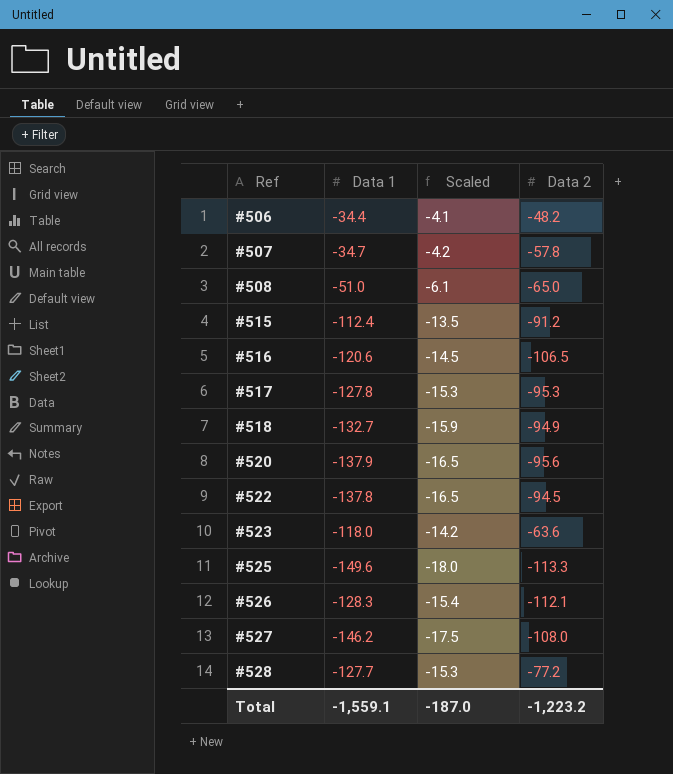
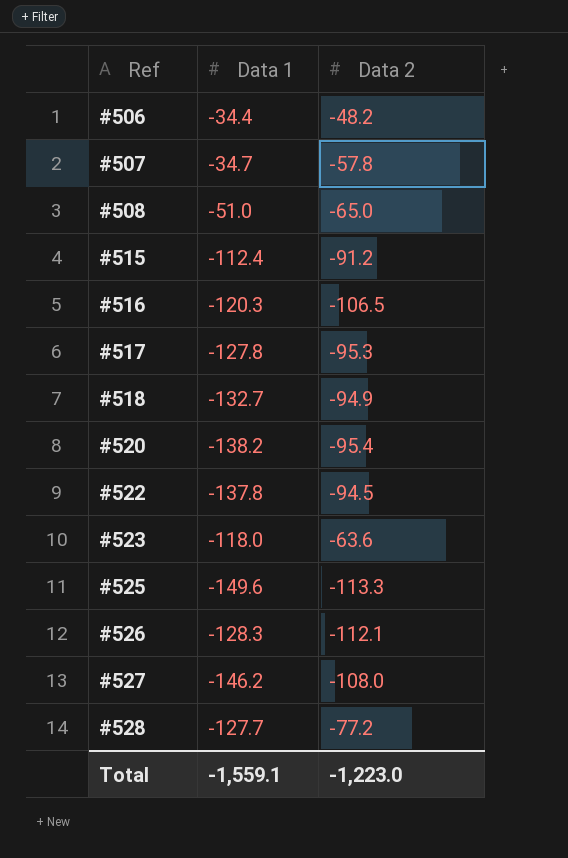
column Scaled | formula: [Data 1] * 0.12 -> none
#516 | Data 1: -120.6 -> -120.3
#520 | Data 1: -137.9 -> -138.2
#520 | Data 2: -95.6 -> -95.4
Total | Data 2: -1,223.2 -> -1,223.0

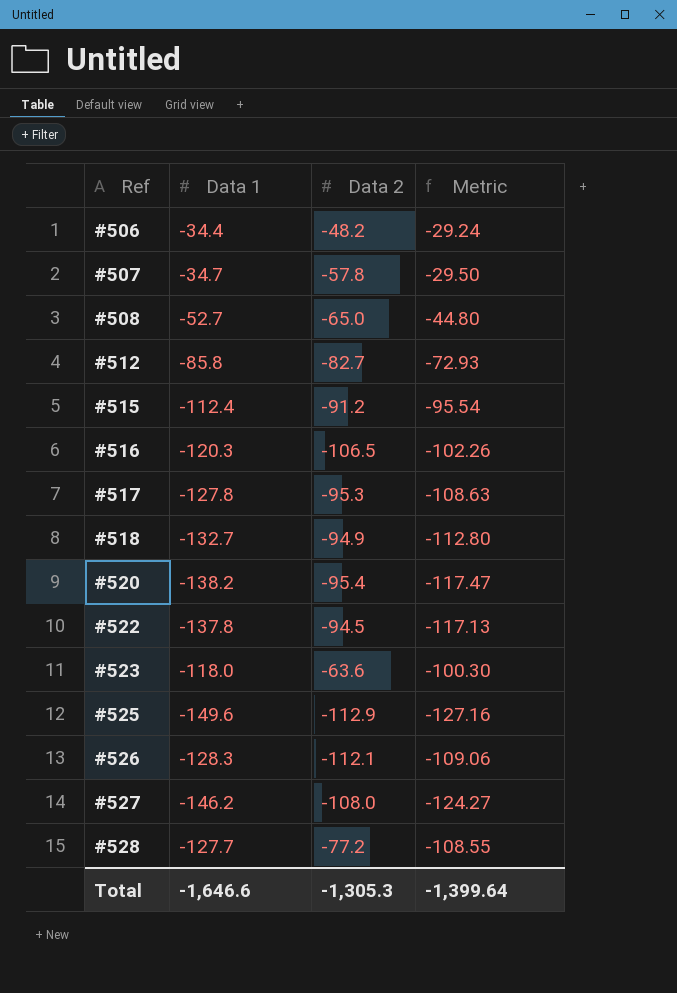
column Metric | formula: none -> [Data 1] * 0.85
#508 | Data 1: -51.0 -> -52.7
row #512: none -> -85.8 | -82.7 | -72.93
#525 | Data 2: -113.3 -> -112.9
Total | Data 1: -1,559.1 -> -1,646.6
Total | Data 2: -1,223.0 -> -1,305.3

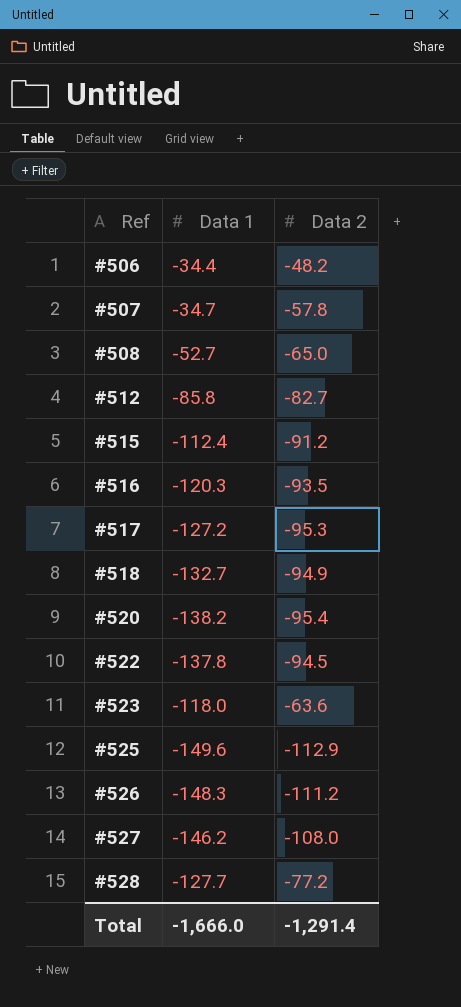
column Metric | formula: [Data 1] * 0.85 -> none
#516 | Data 2: -106.5 -> -93.5
#517 | Data 1: -127.8 -> -127.2
#526 | Data 1: -128.3 -> -148.3
#526 | Data 2: -112.1 -> -111.2
Total | Data 1: -1,646.6 -> -1,666.0
Total | Data 2: -1,305.3 -> -1,291.4

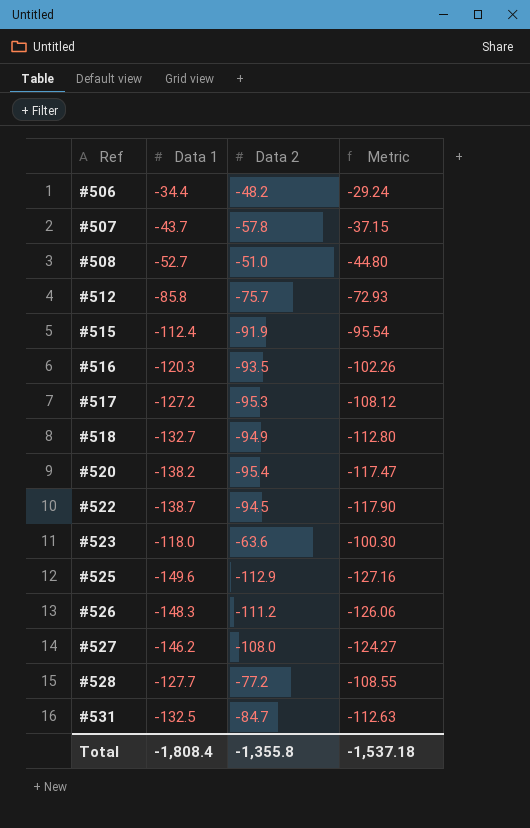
column Metric | formula: none -> [Data 1] * 0.85
#507 | Data 1: -34.7 -> -43.7
#508 | Data 2: -65.0 -> -51.0
#512 | Data 2: -82.7 -> -75.7
#515 | Data 2: -91.2 -> -91.9
#522 | Data 1: -137.8 -> -138.7
row #531: none -> -132.5 | -84.7 | -112.63
Total | Data 1: -1,666.0 -> -1,808.4
Total | Data 2: -1,291.4 -> -1,355.8

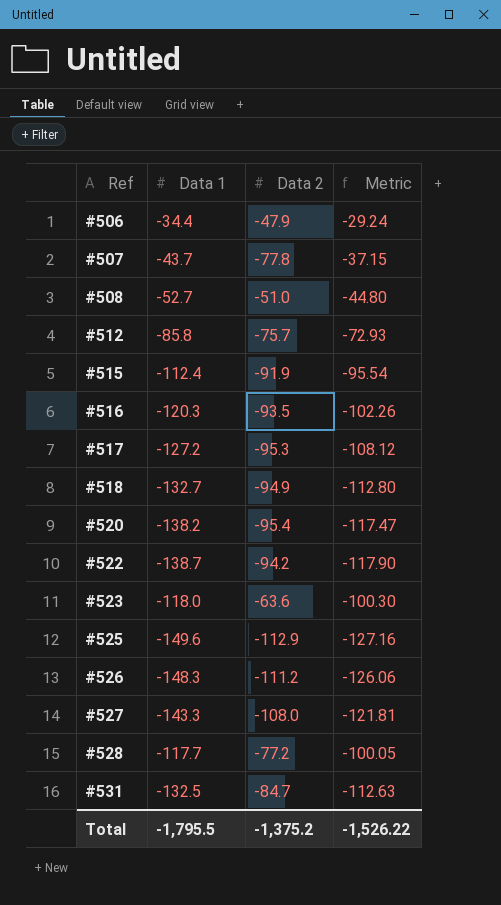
#506 | Data 2: -48.2 -> -47.9
#507 | Data 2: -57.8 -> -77.8
#522 | Data 2: -94.5 -> -94.2
#527 | Data 1: -146.2 -> -143.3
#527 | Metric: -124.27 -> -121.81
#528 | Data 1: -127.7 -> -117.7
#528 | Metric: -108.55 -> -100.05
Total | Data 1: -1,808.4 -> -1,795.5
Total | Data 2: -1,355.8 -> -1,375.2
Total | Metric: -1,537.18 -> -1,526.22

